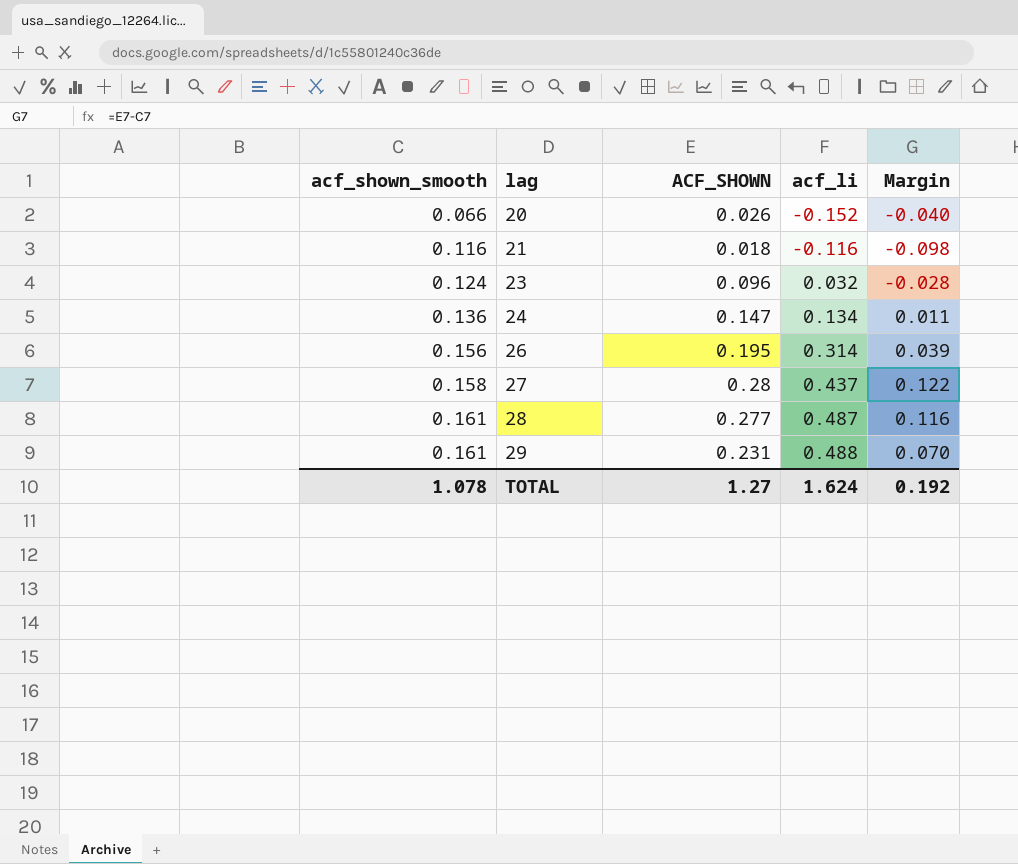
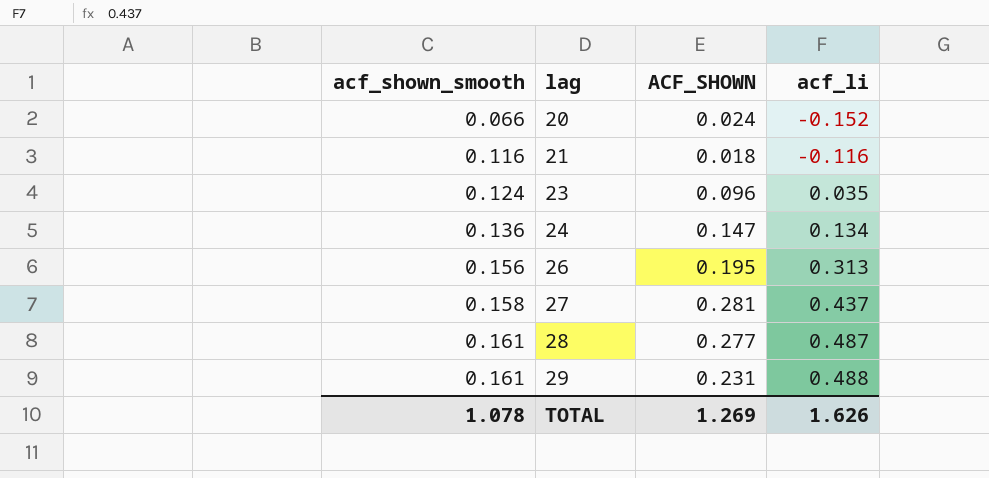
column Margin | formula: [ACF_SHOWN] - [acf_shown_smooth] -> none
20 | ACF_SHOWN: 0.026 -> 0.024
23 | acf_li: 0.032 -> 0.035
26 | acf_li: 0.314 -> 0.313
27 | ACF_SHOWN: 0.28 -> 0.281
TOTAL | ACF_SHOWN: 1.27 -> 1.269
TOTAL | acf_li: 1.624 -> 1.626

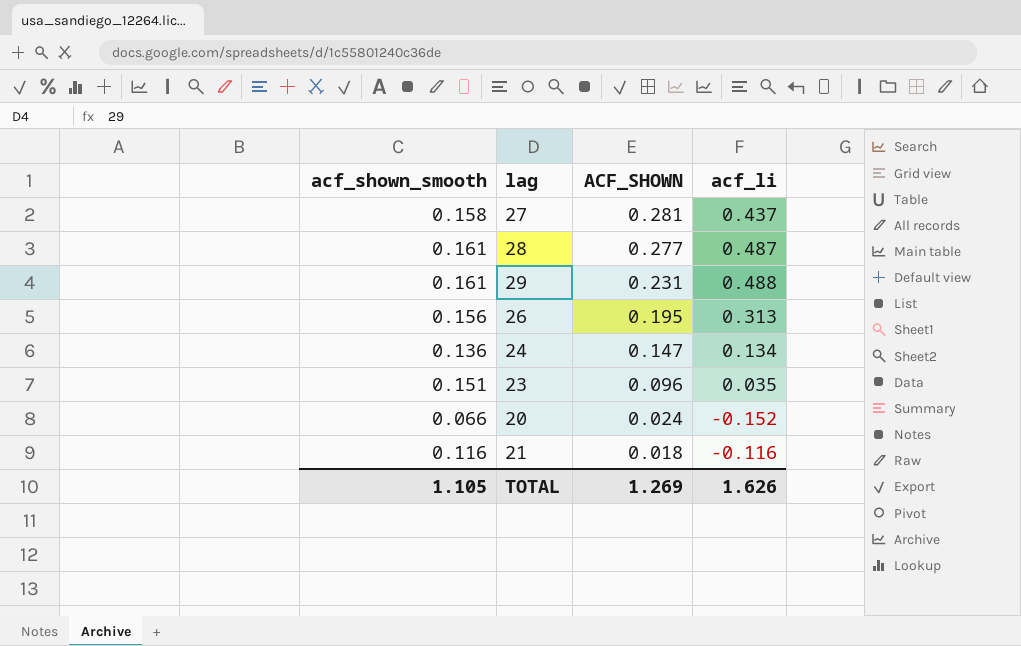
row order: acf_shown_smooth ascending -> ACF_SHOWN descending
23 | acf_shown_smooth: 0.124 -> 0.151
TOTAL | acf_shown_smooth: 1.078 -> 1.105

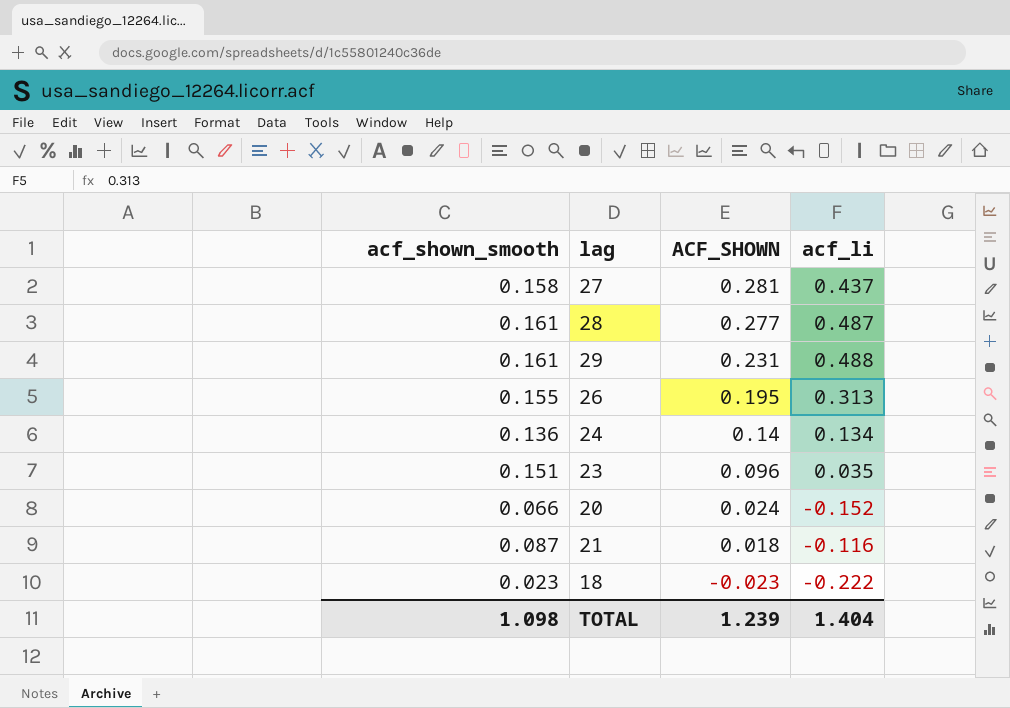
26 | acf_shown_smooth: 0.156 -> 0.155
24 | ACF_SHOWN: 0.147 -> 0.14
21 | acf_shown_smooth: 0.116 -> 0.087
row 18: none -> 0.023 | -0.023 | -0.222
TOTAL | acf_shown_smooth: 1.105 -> 1.098
TOTAL | ACF_SHOWN: 1.269 -> 1.239
TOTAL | acf_li: 1.626 -> 1.404

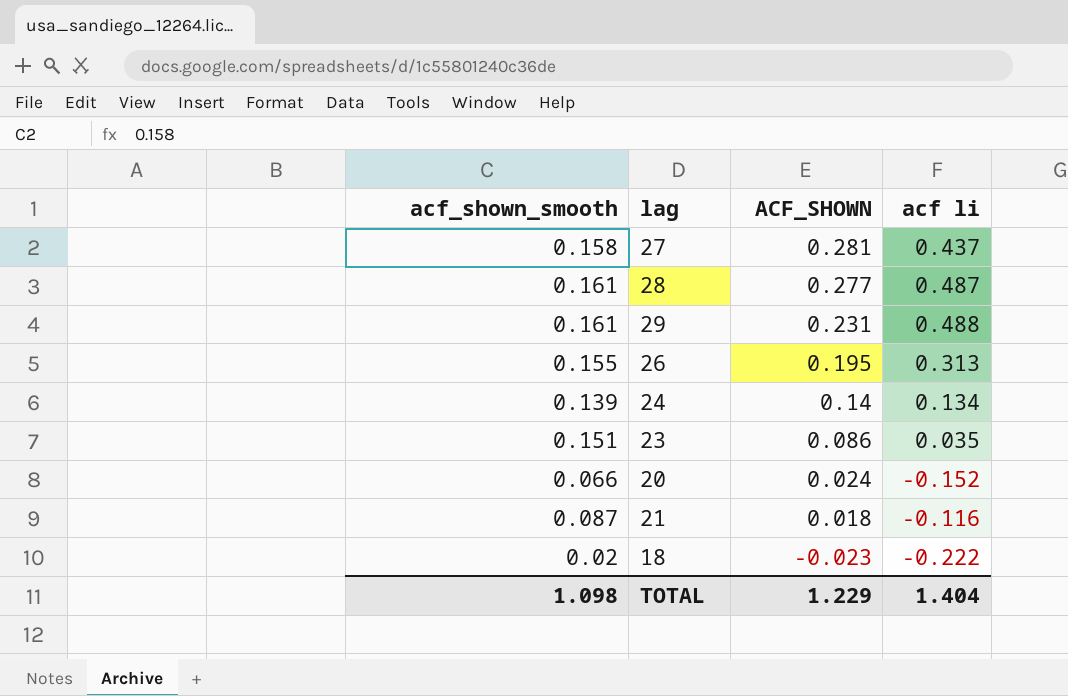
column name: acf_li -> acf li
24 | acf_shown_smooth: 0.136 -> 0.139
23 | ACF_SHOWN: 0.096 -> 0.086
18 | acf_shown_smooth: 0.023 -> 0.02
TOTAL | ACF_SHOWN: 1.239 -> 1.229

